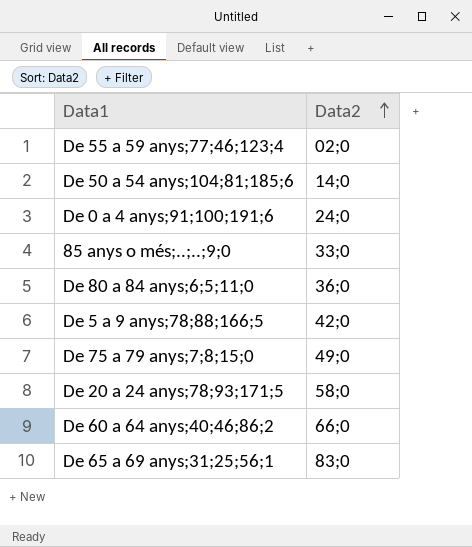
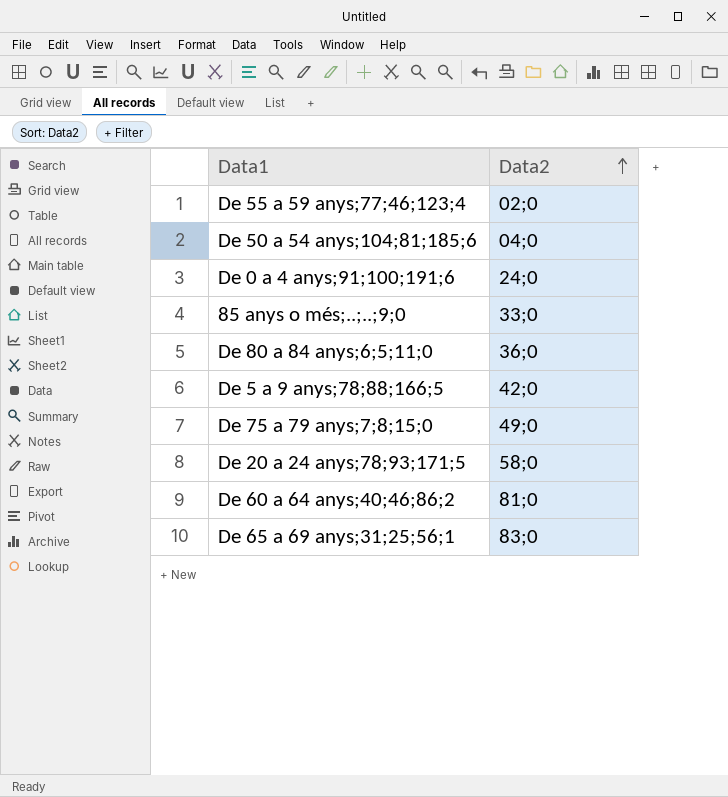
De 50 a 54 anys;104;81;185;6 | Data2: 14;0 -> 04;0
De 60 a 64 anys;40;46;86;2 | Data2: 66;0 -> 81;0

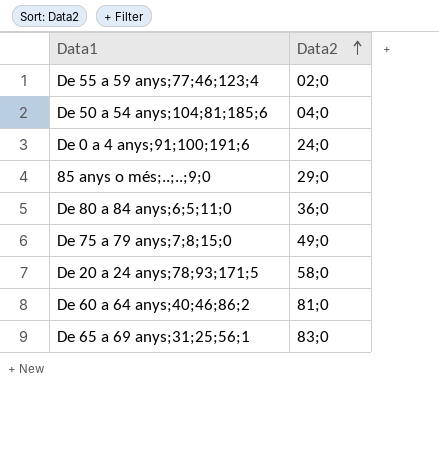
row De 5 a 9 anys;78;88;166;5: 42;0 -> none
85 anys o més;..;..;9;0 | Data2: 33;0 -> 29;0

